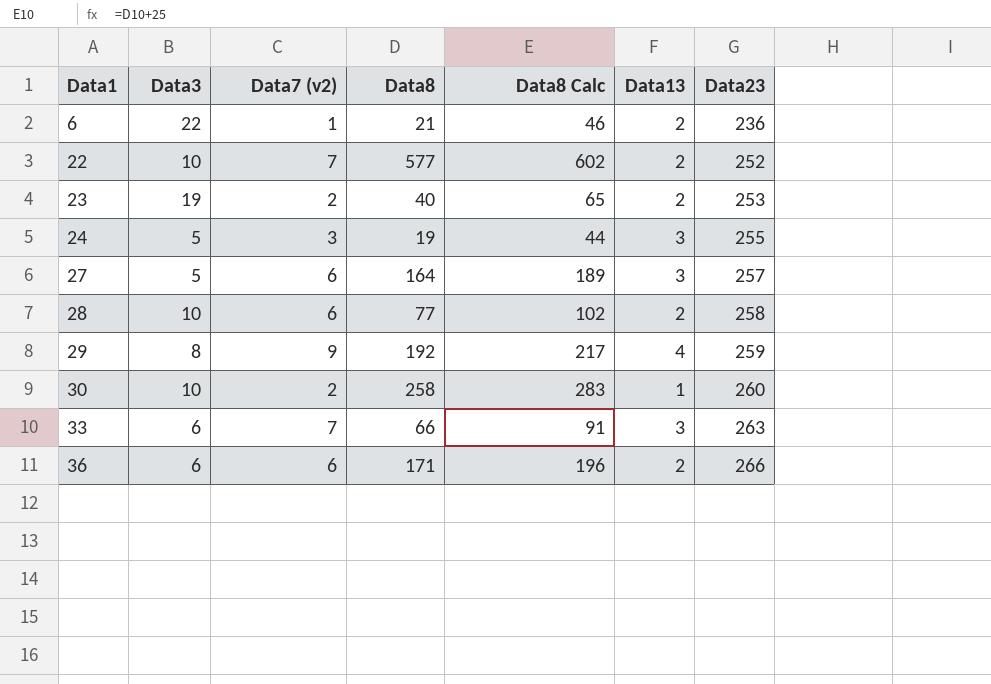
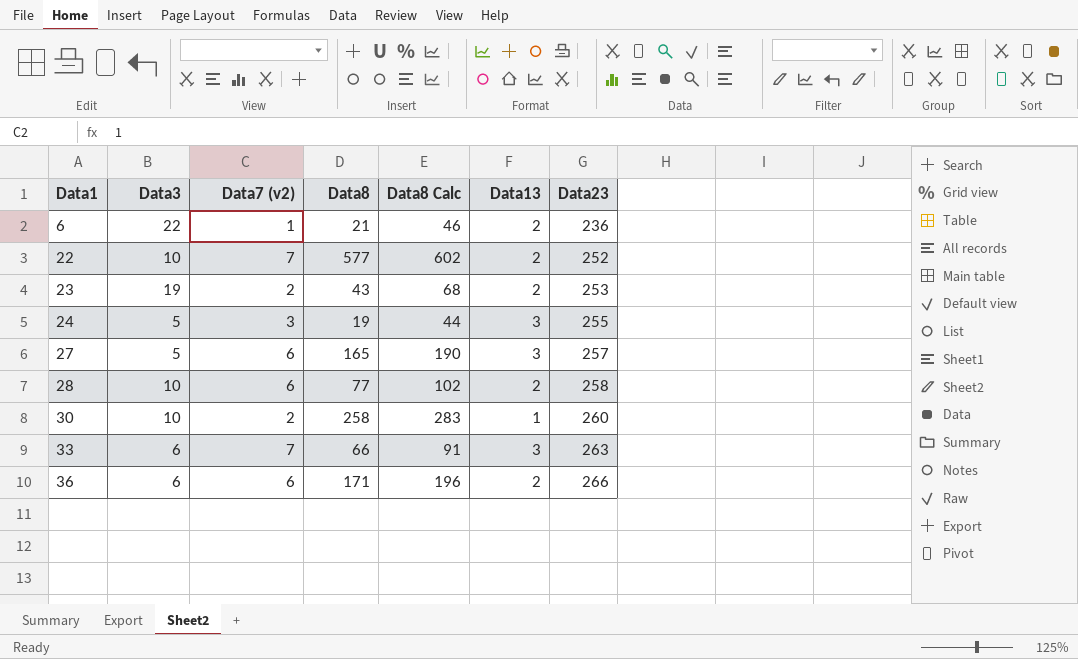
row 29: 8 | 9 | 192 | 217 | 4 | 259 -> none
23 | Data8: 40 -> 43
23 | Data8 Calc: 65 -> 68
27 | Data8: 164 -> 165
27 | Data8 Calc: 189 -> 190

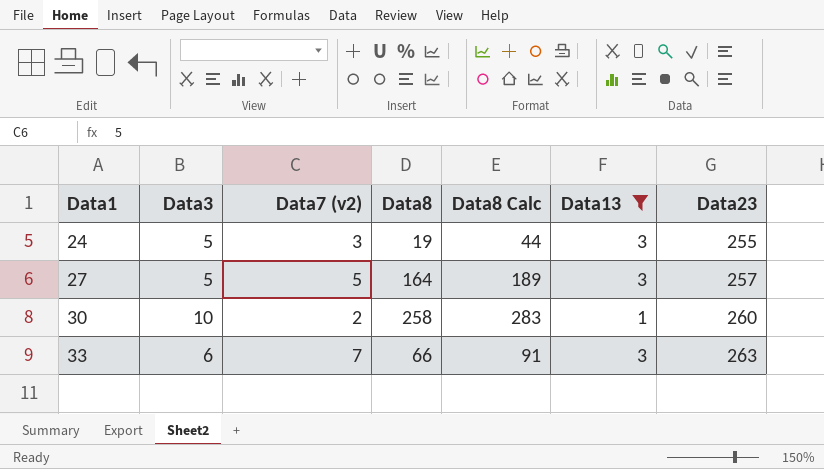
filter: none -> Data13 != 2
27 | Data7 (v2): 6 -> 5
27 | Data8: 165 -> 164
27 | Data8 Calc: 190 -> 189

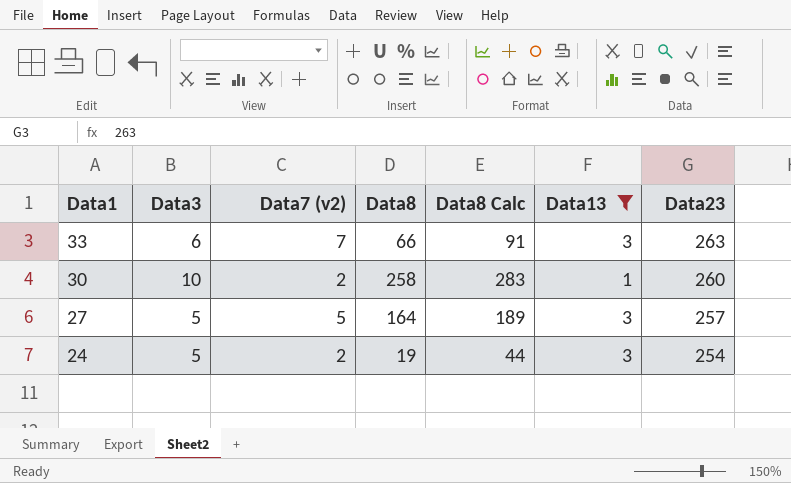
row order: Data1 ascending -> Data1 descending
24 | Data7 (v2): 3 -> 2
24 | Data23: 255 -> 254

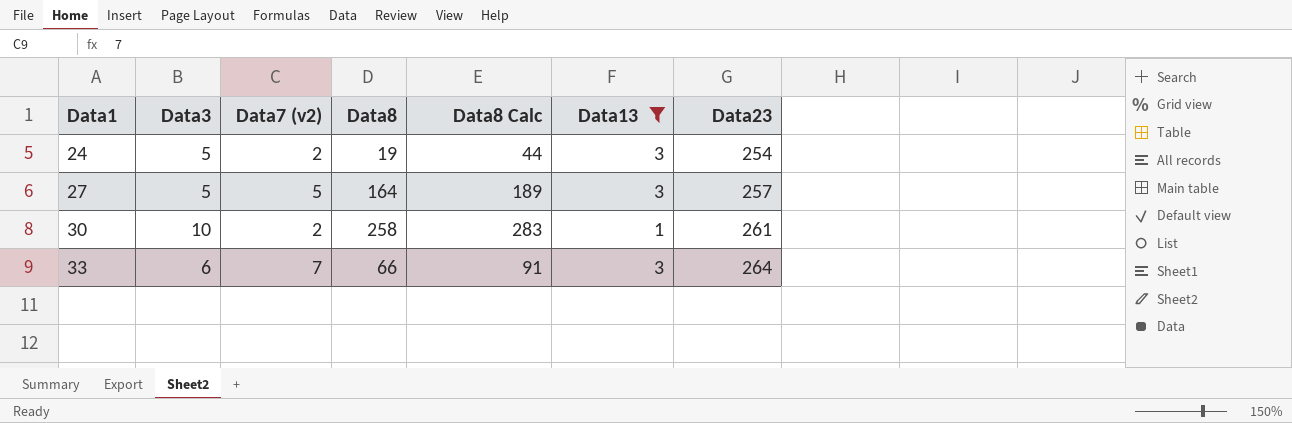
row order: Data1 descending -> Data1 ascending
30 | Data23: 260 -> 261
33 | Data23: 263 -> 264

